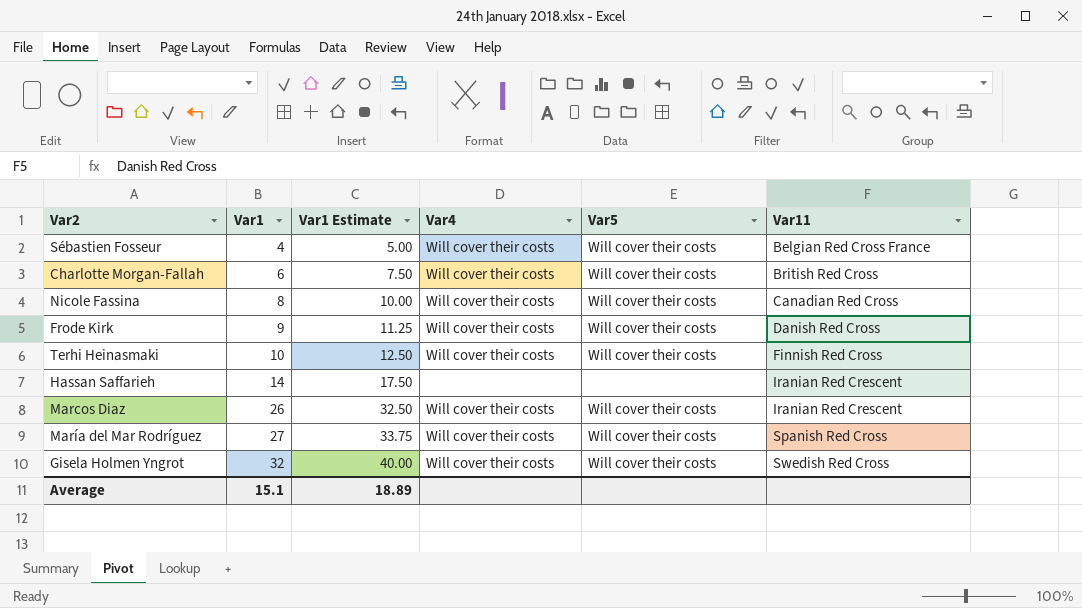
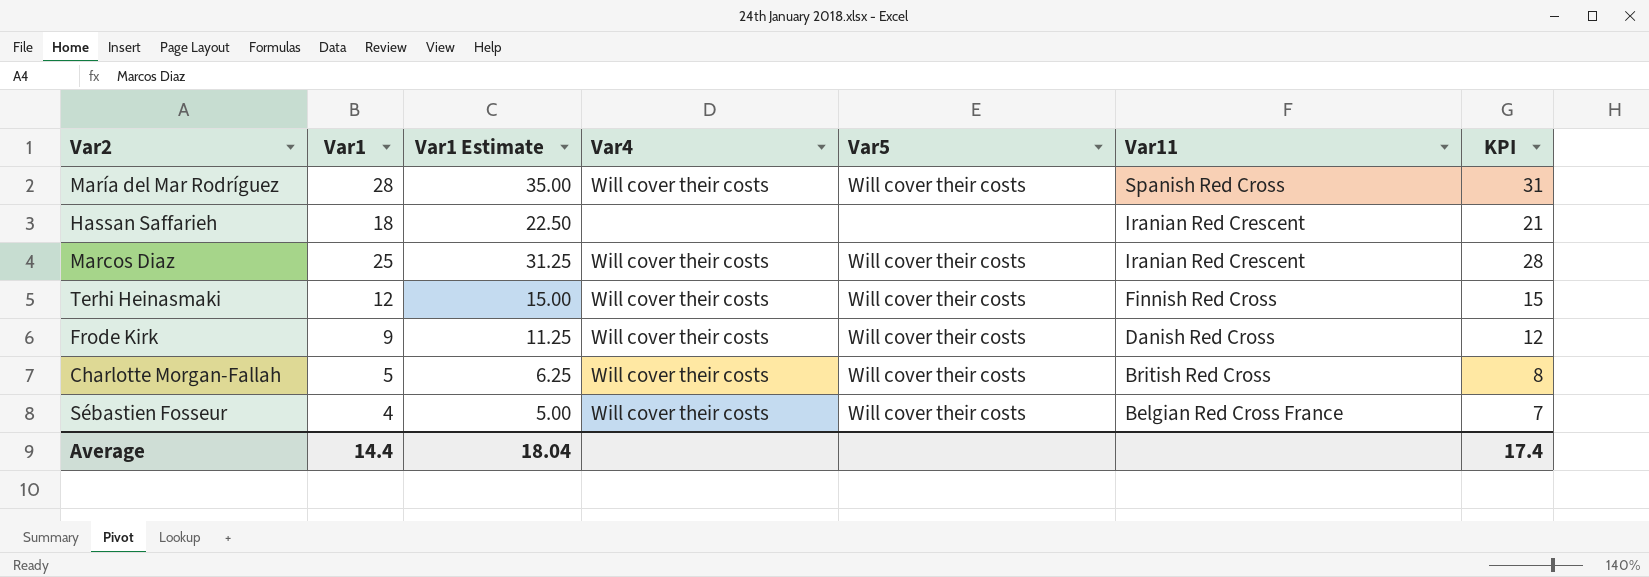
row order: Var1 ascending -> Var11 descending
column KPI | formula: none -> [Var1] + 3
row Nicole Fassina: 8 | 10.00 | Will cover their costs | Will cover their costs | Canadian Red Cross -> none
row Gisela Holmen Yngrot: 32 | 40.00 | Will cover their costs | Will cover their costs | Swedish Red Cross -> none
María del Mar Rodríguez | Var1: 27 -> 28
María del Mar Rodríguez | Var1 Estimate: 33.75 -> 35.00
Hassan Saffarieh | Var1: 14 -> 18
Hassan Saffarieh | Var1 Estimate: 17.50 -> 22.50
Marcos Diaz | Var1: 26 -> 25
Marcos Diaz | Var1 Estimate: 32.50 -> 31.25
Terhi Heinasmaki | Var1: 10 -> 12
Terhi Heinasmaki | Var1 Estimate: 12.50 -> 15.00
Charlotte Morgan-Fallah | Var1: 6 -> 5
Charlotte Morgan-Fallah | Var1 Estimate: 7.50 -> 6.25
Average | Var1: 15.1 -> 14.4
Average | Var1 Estimate: 18.89 -> 18.04

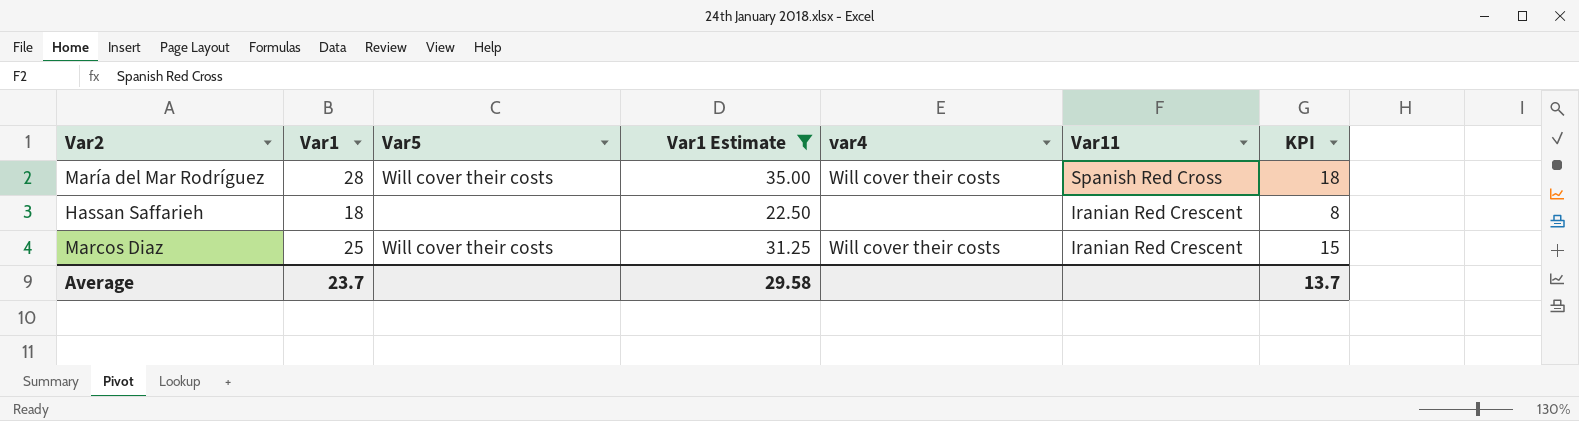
filter: none -> Var1 Estimate >= 22.50
column Var5 | position: 5 -> 3
column name: Var4 -> var4
column KPI | formula: [Var1] + 3 -> [Var1] - 10
Average | Var1: 14.4 -> 23.7
Average | Var1 Estimate: 18.04 -> 29.58
Average | KPI: 17.4 -> 13.7

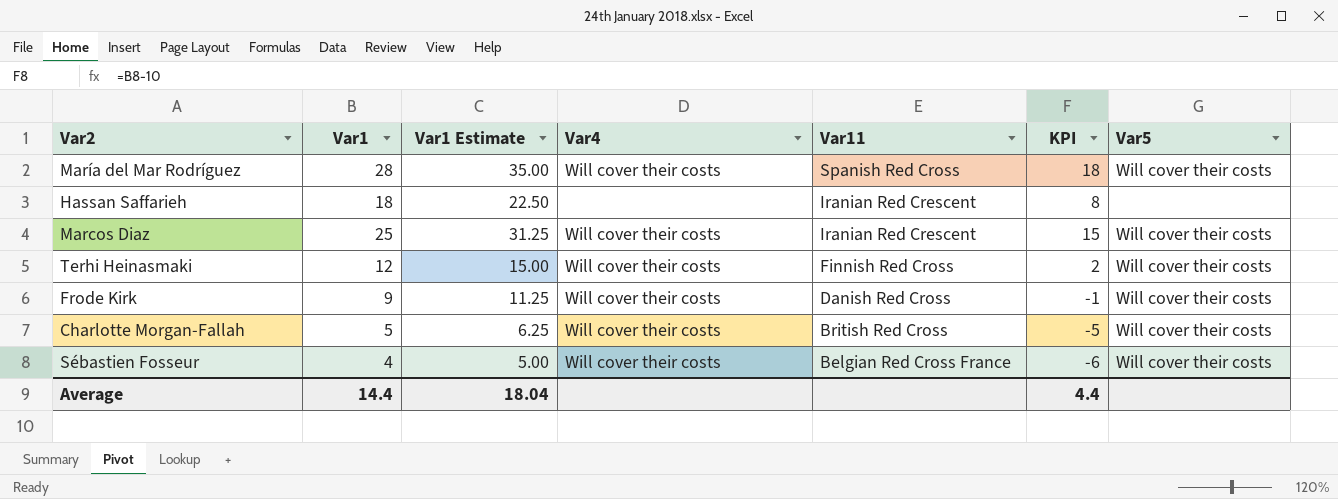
filter: Var1 Estimate >= 22.50 -> none
column name: var4 -> Var4
column Var5 | position: 3 -> 7
Average | Var1: 23.7 -> 14.4
Average | Var1 Estimate: 29.58 -> 18.04
Average | KPI: 13.7 -> 4.4

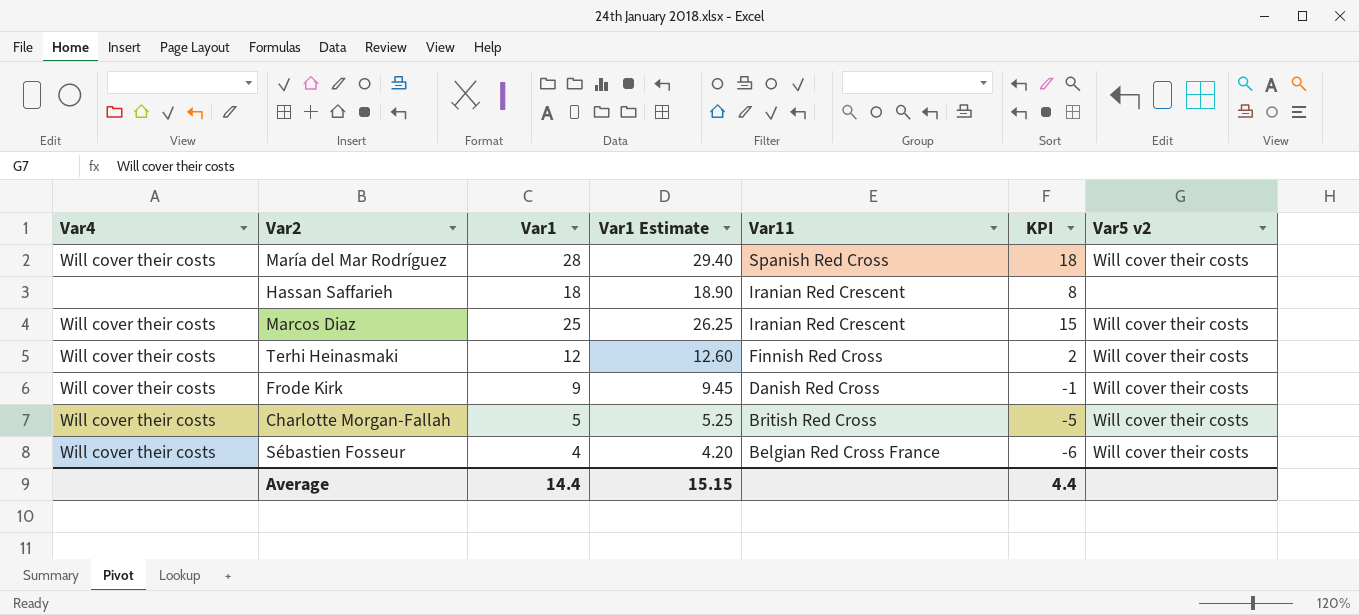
column Var4 | position: 4 -> 1
column Var1 Estimate | formula: [Var1] * 1.25 -> [Var1] * 1.05
column name: Var5 -> Var5 v2
Average | Var1 Estimate: 18.04 -> 15.15

